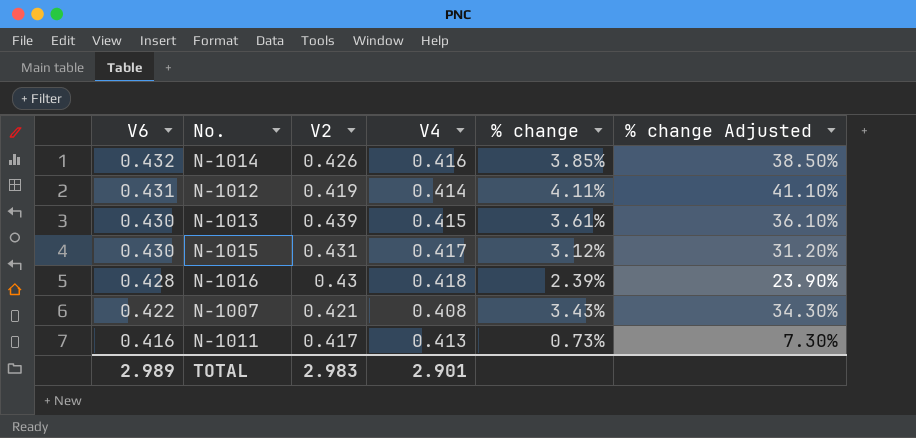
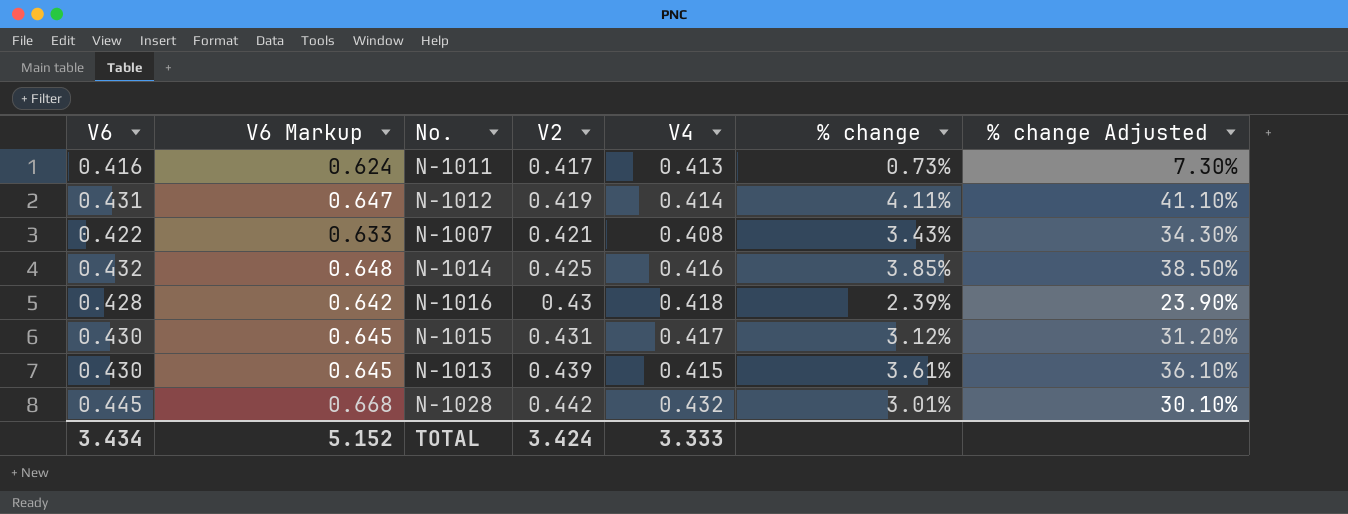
row order: V6 descending -> V2 ascending
column V6 Markup | formula: none -> [V6] * 1.5
N-1014 | V2: 0.426 -> 0.425
row N-1028: none -> 0.445 | 0.668 | 0.442 | 0.432 | 3.01% | 30.10%
TOTAL | V6: 2.989 -> 3.434
TOTAL | V2: 2.983 -> 3.424
TOTAL | V4: 2.901 -> 3.333

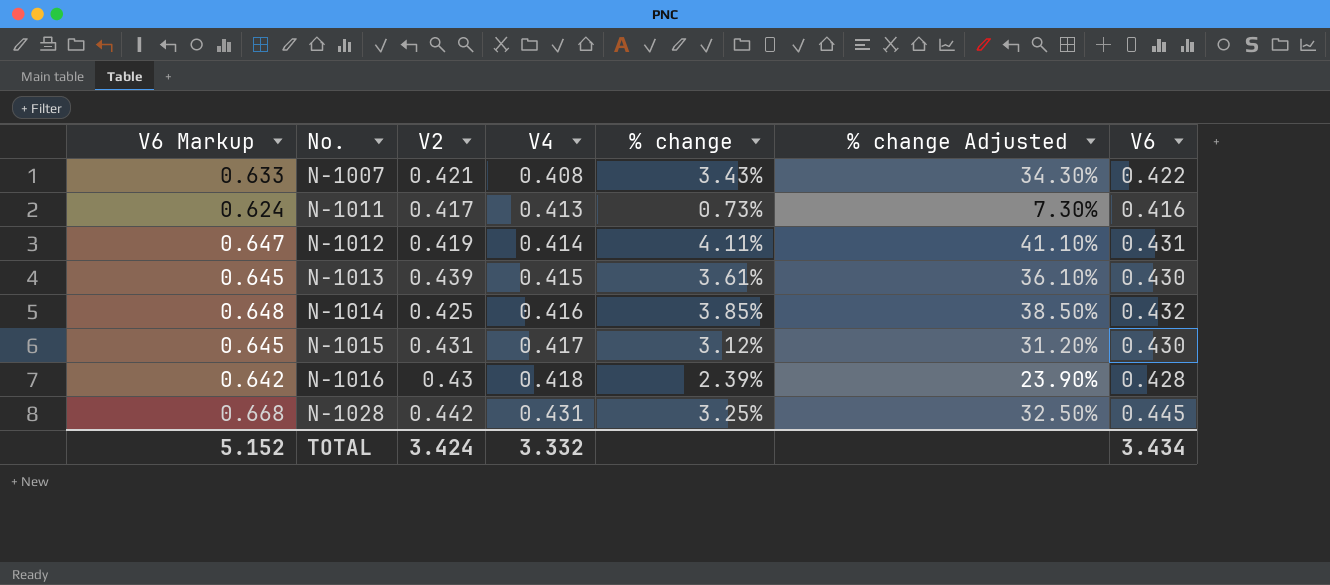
row order: V2 ascending -> No. ascending
column V6 | position: 1 -> 7
N-1028 | V4: 0.432 -> 0.431
N-1028 | % change: 3.01% -> 3.25%
N-1028 | % change Adjusted: 30.10% -> 32.50%
TOTAL | V4: 3.333 -> 3.332

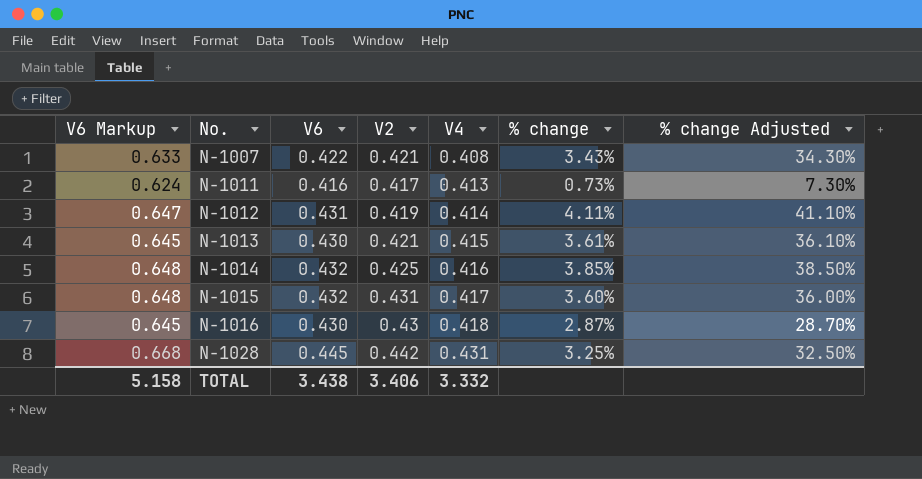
column V6 | position: 7 -> 3
N-1013 | V2: 0.439 -> 0.421
N-1015 | V6 Markup: 0.645 -> 0.648
N-1015 | V6: 0.430 -> 0.432
N-1015 | % change: 3.12% -> 3.60%
N-1015 | % change Adjusted: 31.20% -> 36.00%
N-1016 | V6 Markup: 0.642 -> 0.645
N-1016 | V6: 0.428 -> 0.430
N-1016 | % change: 2.39% -> 2.87%
N-1016 | % change Adjusted: 23.90% -> 28.70%
TOTAL | V6 Markup: 5.152 -> 5.158
TOTAL | V6: 3.434 -> 3.438
TOTAL | V2: 3.424 -> 3.406

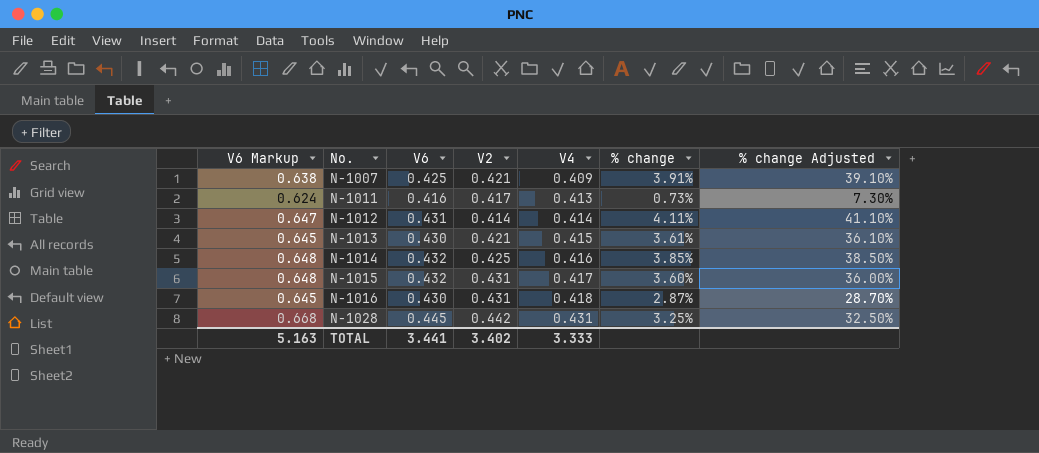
N-1007 | V6 Markup: 0.633 -> 0.638
N-1007 | V6: 0.422 -> 0.425
N-1007 | V4: 0.408 -> 0.409
N-1007 | % change: 3.43% -> 3.91%
N-1007 | % change Adjusted: 34.30% -> 39.10%
N-1012 | V2: 0.419 -> 0.414
N-1016 | V2: 0.43 -> 0.431
TOTAL | V6 Markup: 5.158 -> 5.163
TOTAL | V6: 3.438 -> 3.441
TOTAL | V2: 3.406 -> 3.402
TOTAL | V4: 3.332 -> 3.333

